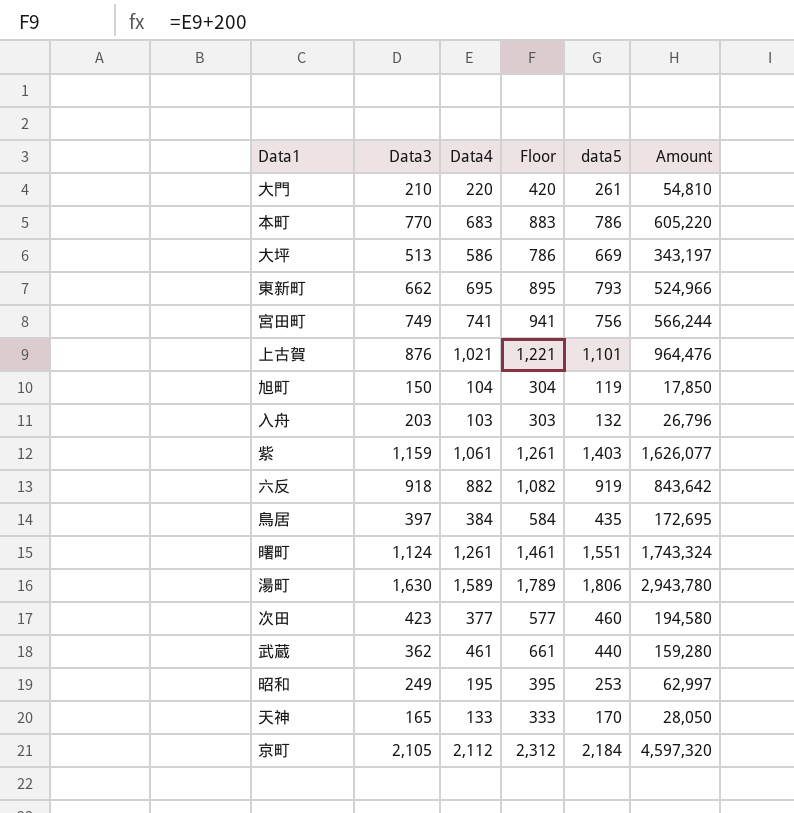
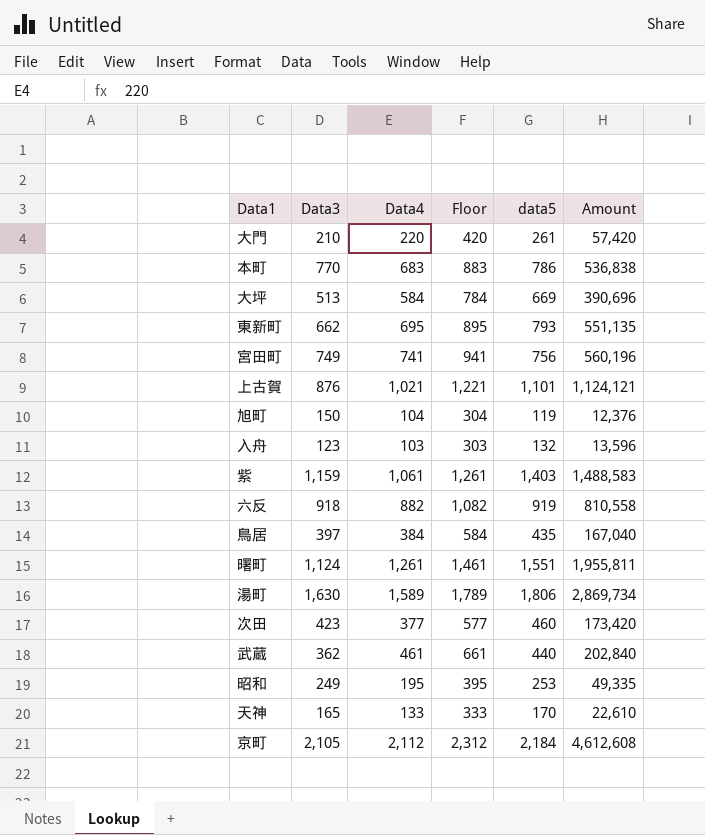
column Amount | formula: [Data3] * [data5] -> [Data4] * [data5]
大坪 | Data4: 586 -> 584
大坪 | Floor: 786 -> 784
入舟 | Data3: 203 -> 123

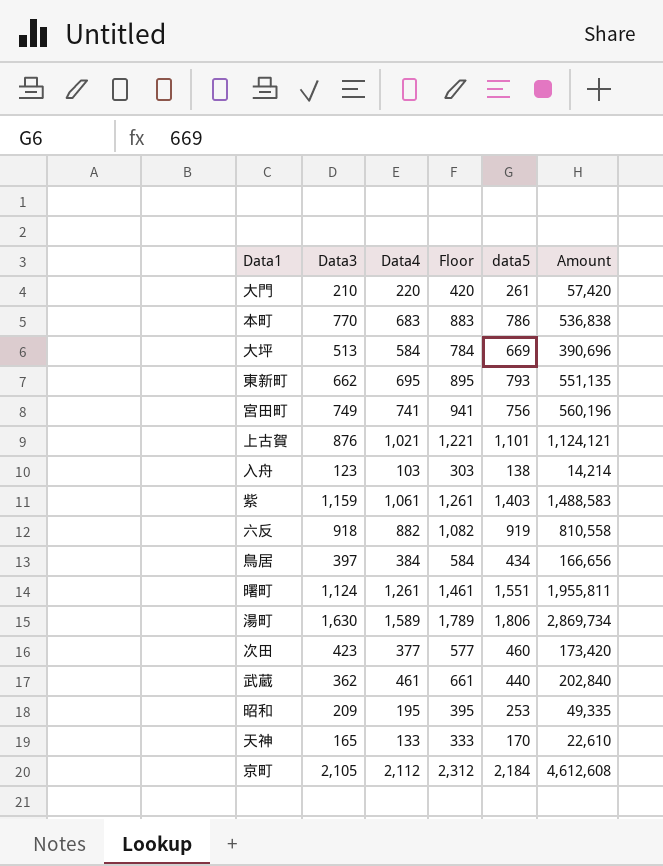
row 旭町: 150 | 104 | 304 | 119 | 12,376 -> none
入舟 | data5: 132 -> 138
入舟 | Amount: 13,596 -> 14,214
鳥居 | data5: 435 -> 434
鳥居 | Amount: 167,040 -> 166,656
昭和 | Data3: 249 -> 209

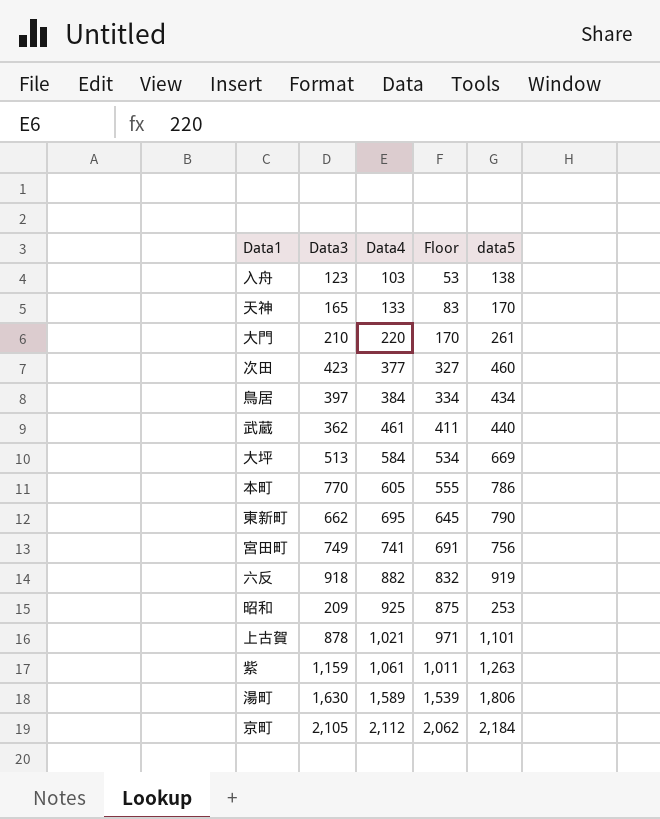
row order: none -> Data4 ascending
column Amount | formula: [Data4] * [data5] -> none
column Floor | formula: [Data4] + 200 -> [Data4] - 50
row 曙町: 1,124 | 1,261 | 1,461 | 1,551 | 1,955,811 -> none
本町 | Data4: 683 -> 605
東新町 | data5: 793 -> 790
昭和 | Data4: 195 -> 925
上古賀 | Data3: 876 -> 878
紫 | data5: 1,403 -> 1,263

